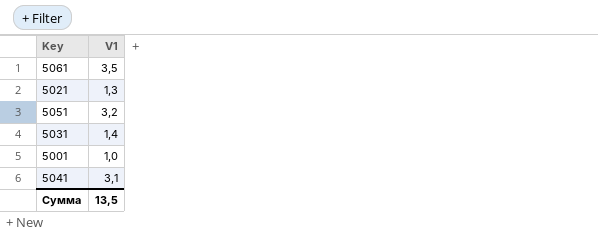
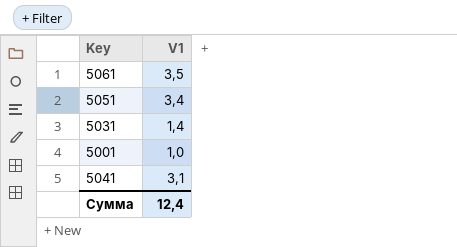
row 5021: 1,3 -> none
5051 | V1: 3,2 -> 3,4
Сумма | V1: 13,5 -> 12,4

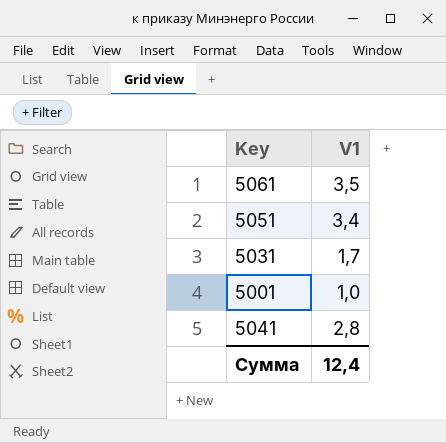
5031 | V1: 1,4 -> 1,7
5041 | V1: 3,1 -> 2,8

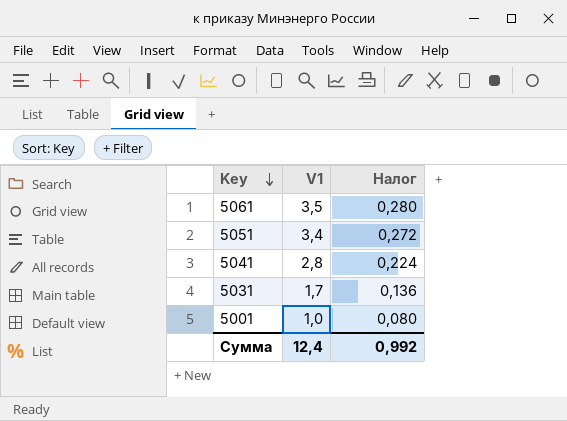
row order: none -> Key descending
column Налог | formula: none -> [V1] * 0,08

